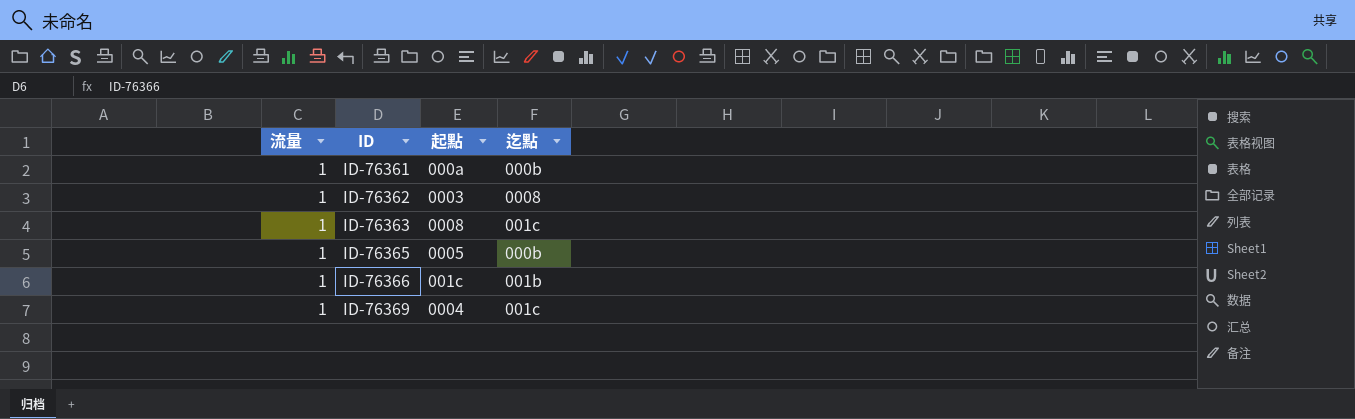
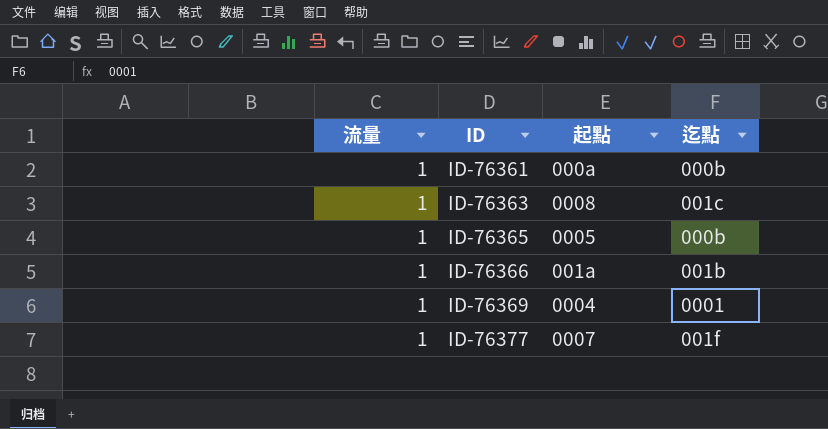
row ID-76362: 1 | 0003 | 0008 -> none
ID-76366 | 起點: 001c -> 001a
ID-76369 | 迄點: 001c -> 0001
row ID-76377: none -> 1 | 0007 | 001f

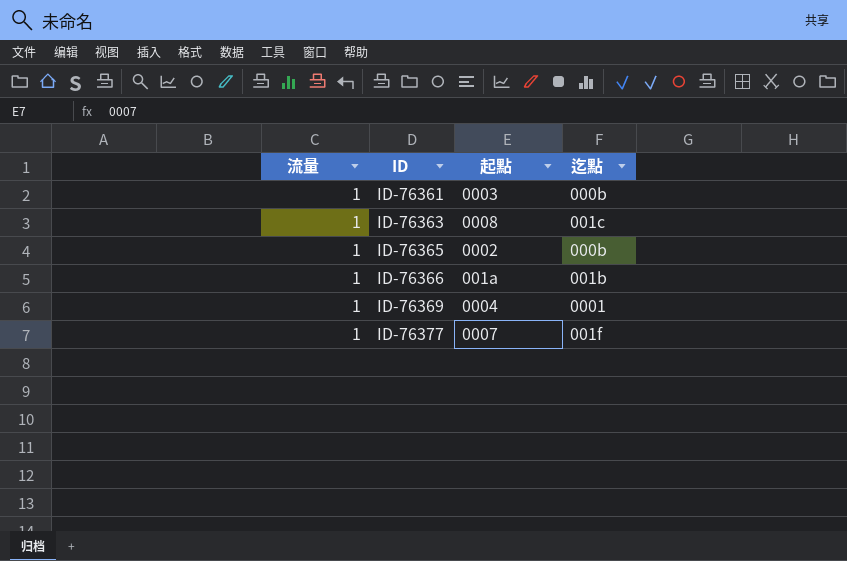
ID-76361 | 起點: 000a -> 0003
ID-76365 | 起點: 0005 -> 0002

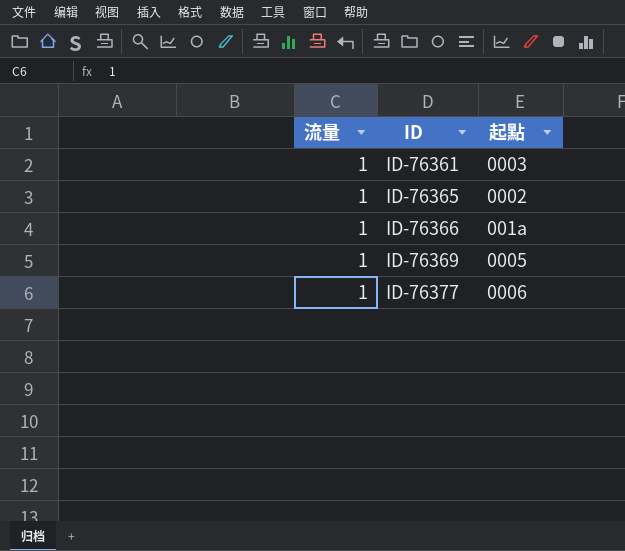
column 迄點 | position: 4 -> none
row ID-76363: 1 | 0008 | 001c -> none
ID-76369 | 起點: 0004 -> 0005
ID-76377 | 起點: 0007 -> 0006

